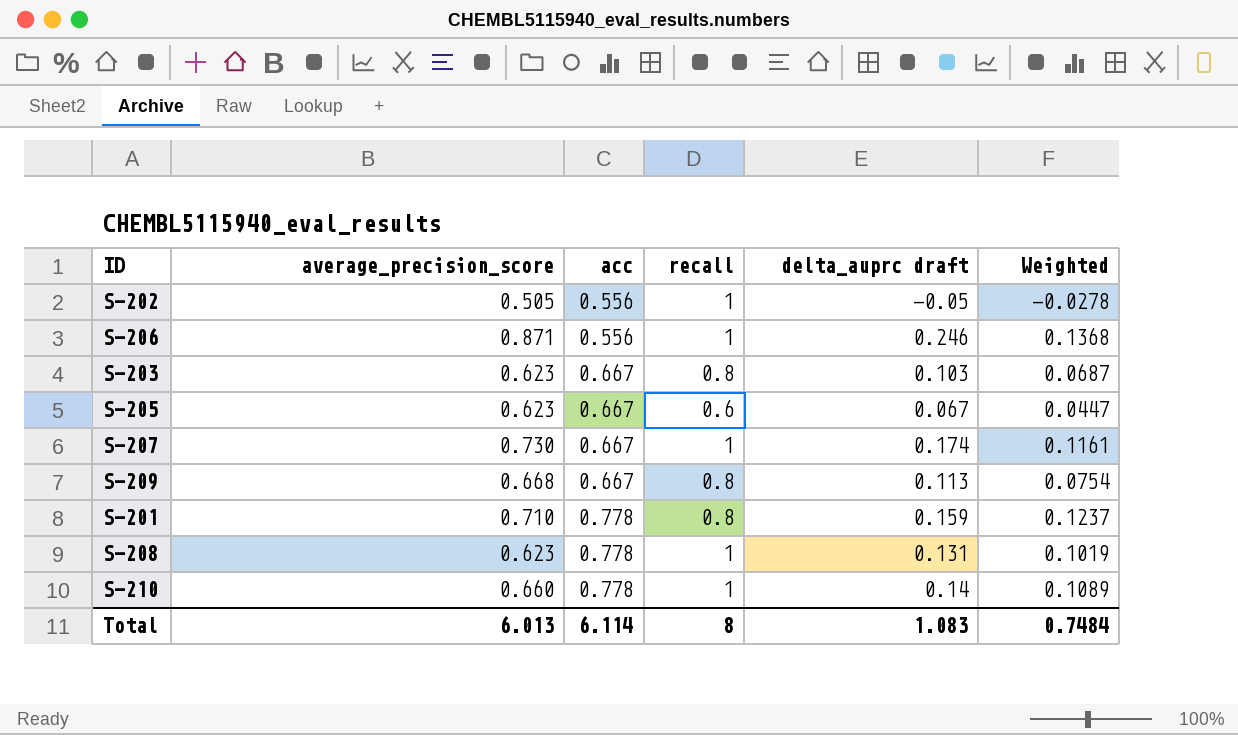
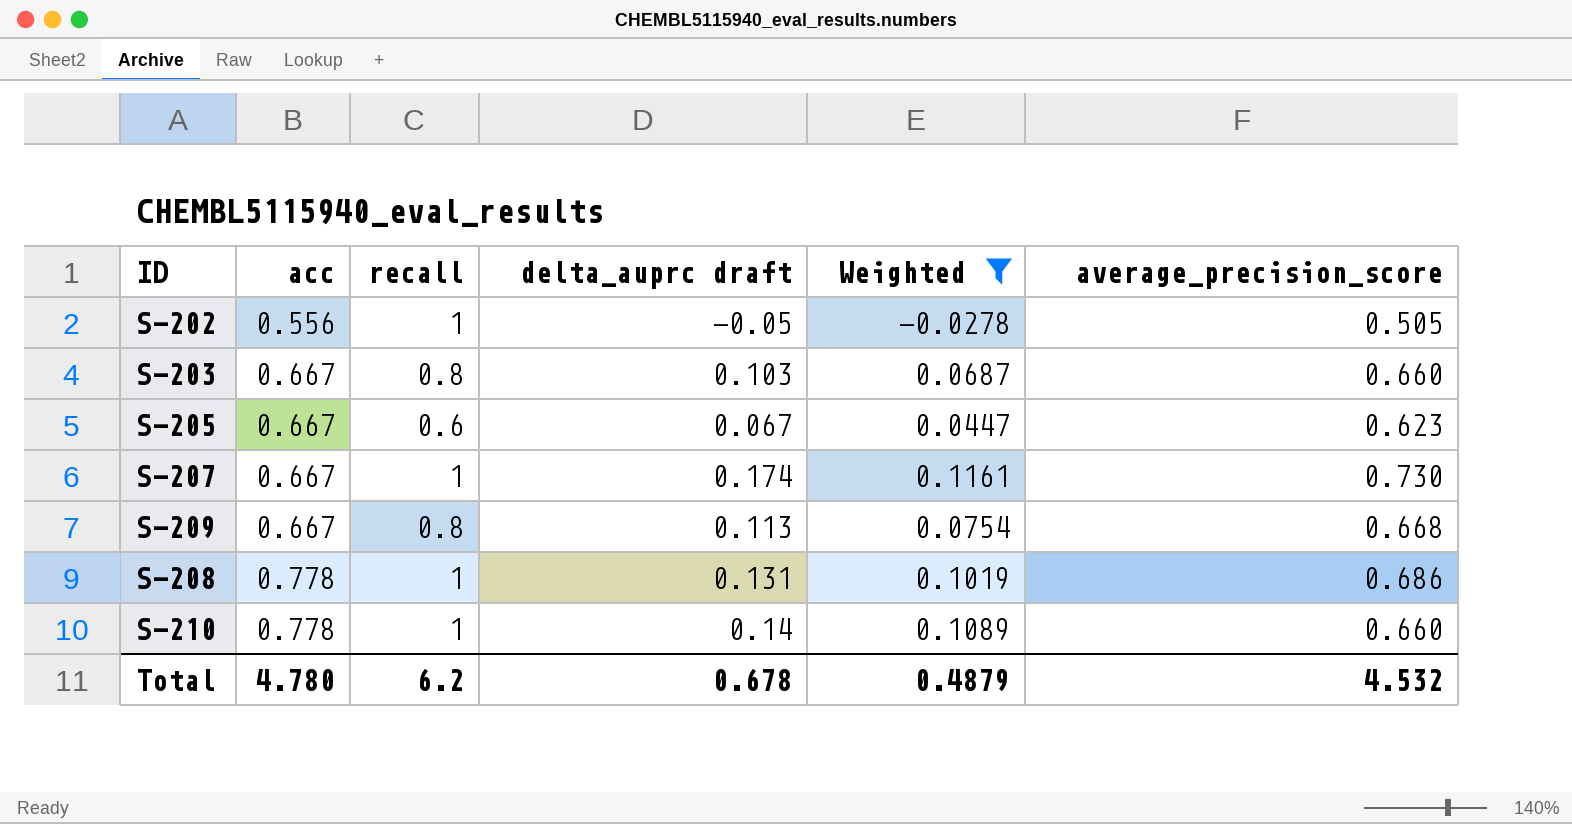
filter: none -> Weighted <= 0.1161
column average_precision_score | position: 2 -> 6
S-203 | average_precision_score: 0.623 -> 0.660
S-208 | average_precision_score: 0.623 -> 0.686
Total | acc: 6.114 -> 4.780
Total | recall: 8 -> 6.2
Total | delta_auprc draft: 1.083 -> 0.678
Total | Weighted: 0.7484 -> 0.4879
Total | average_precision_score: 6.013 -> 4.532

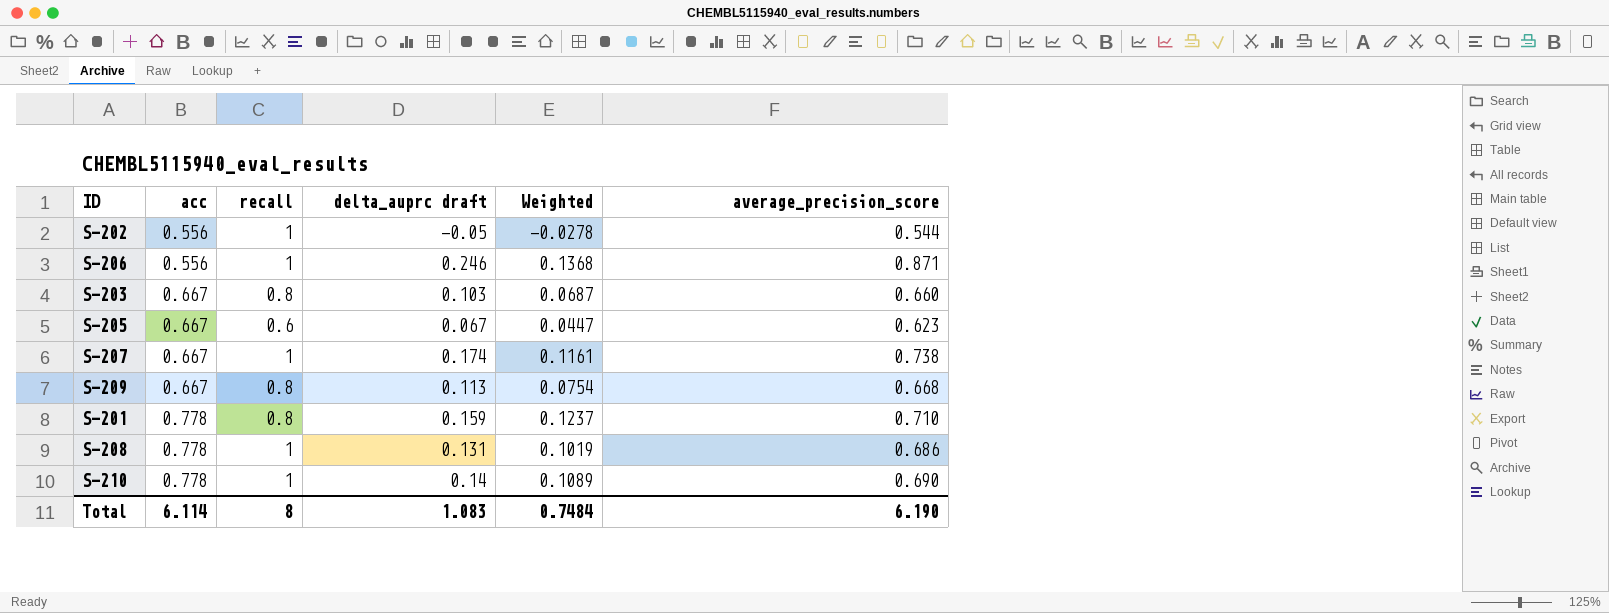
filter: Weighted <= 0.1161 -> none
S-202 | average_precision_score: 0.505 -> 0.544
S-207 | average_precision_score: 0.730 -> 0.738
S-210 | average_precision_score: 0.660 -> 0.690
Total | acc: 4.780 -> 6.114
Total | recall: 6.2 -> 8
Total | delta_auprc draft: 0.678 -> 1.083
Total | Weighted: 0.4879 -> 0.7484
Total | average_precision_score: 4.532 -> 6.190

